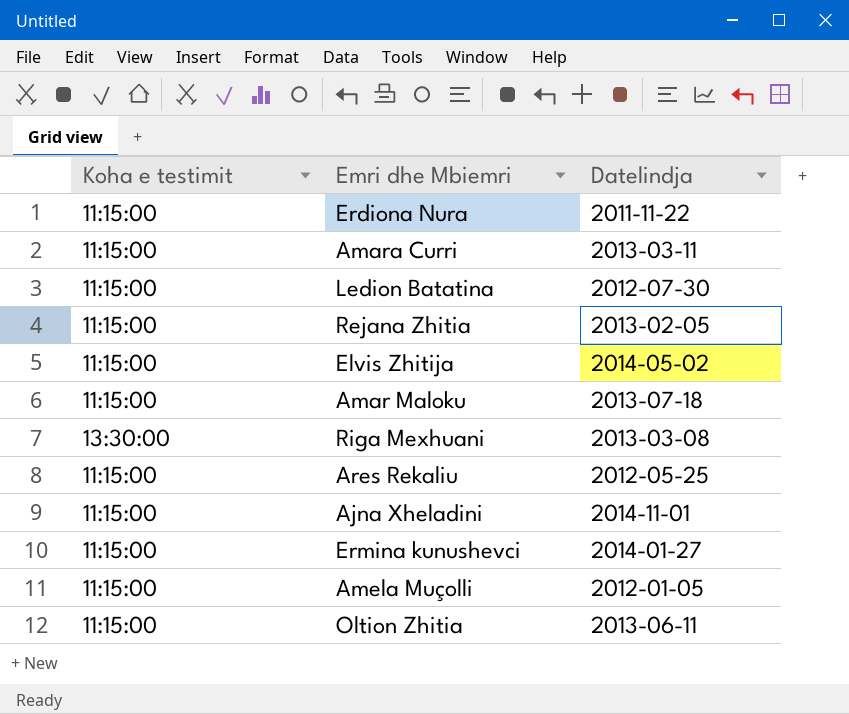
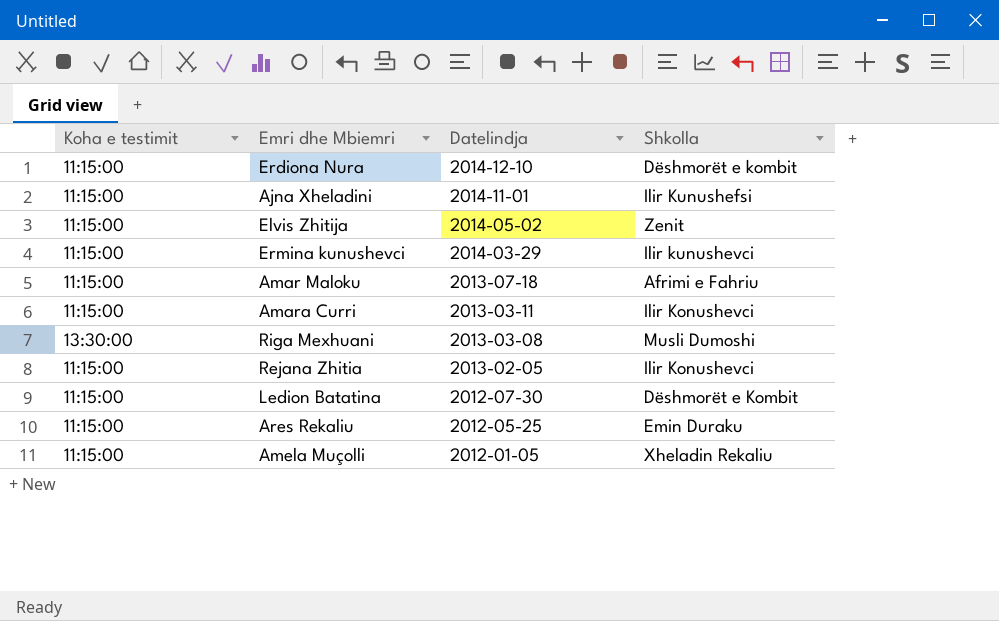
row order: none -> Datelindja descending
column Shkolla | position: none -> 4
row Oltion Zhitia: 11:15:00 | 2013-06-11 -> none
Erdiona Nura | Datelindja: 2011-11-22 -> 2014-12-10
Ermina kunushevci | Datelindja: 2014-01-27 -> 2014-03-29

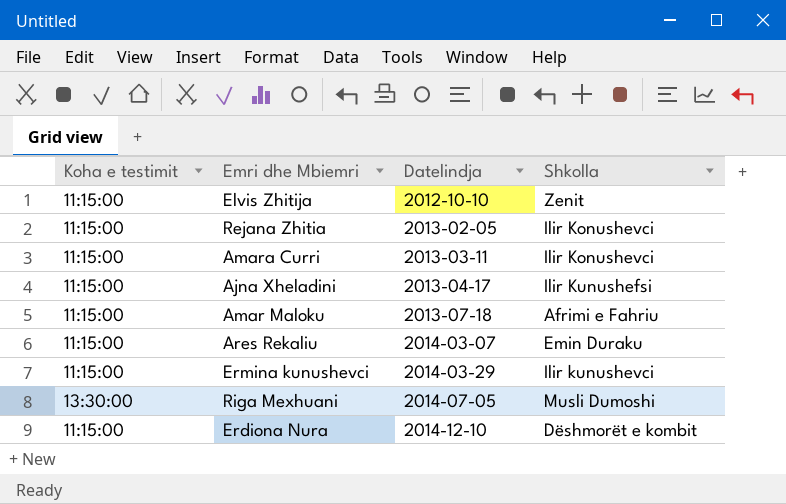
row order: Datelindja descending -> Datelindja ascending
row Ledion Batatina: 11:15:00 | 2012-07-30 | Dëshmorët e Kombit -> none
row Amela Muçolli: 11:15:00 | 2012-01-05 | Xheladin Rekaliu -> none
Elvis Zhitija | Datelindja: 2014-05-02 -> 2012-10-10
Ajna Xheladini | Datelindja: 2014-11-01 -> 2013-04-17
Ares Rekaliu | Datelindja: 2012-05-25 -> 2014-03-07
Riga Mexhuani | Datelindja: 2013-03-08 -> 2014-07-05

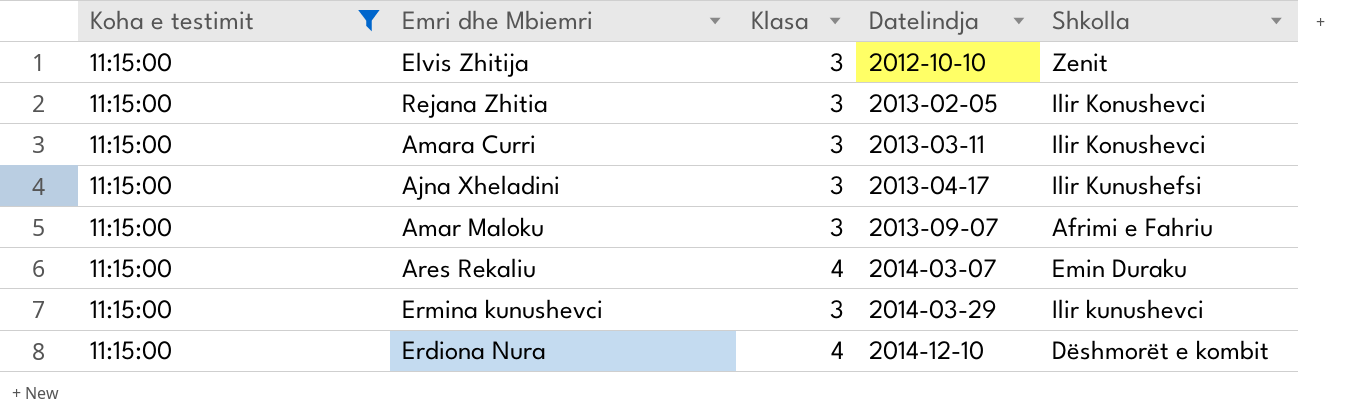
filter: none -> Koha e testimit = 11:15:00
column Klasa | position: none -> 3
Amar Maloku | Datelindja: 2013-07-18 -> 2013-09-07

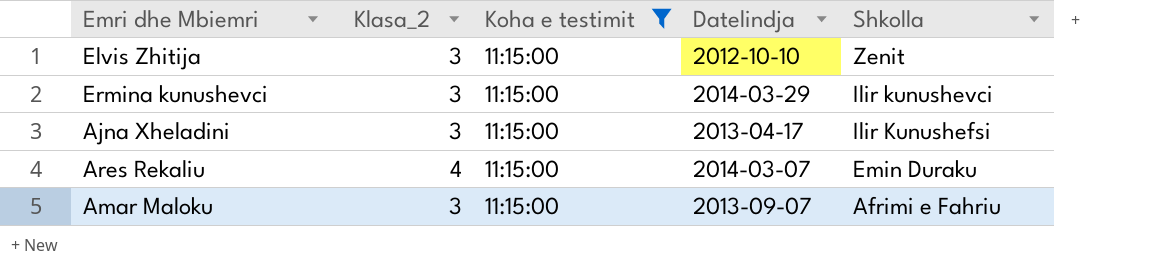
row order: Datelindja ascending -> Shkolla descending
column name: Klasa -> Klasa_2
column Koha e testimit | position: 1 -> 3
row Rejana Zhitia: 11:15:00 | 3 | 2013-02-05 | Ilir Konushevci -> none
row Amara Curri: 11:15:00 | 3 | 2013-03-11 | Ilir Konushevci -> none
row Erdiona Nura: 11:15:00 | 4 | 2014-12-10 | Dëshmorët e kombit -> none

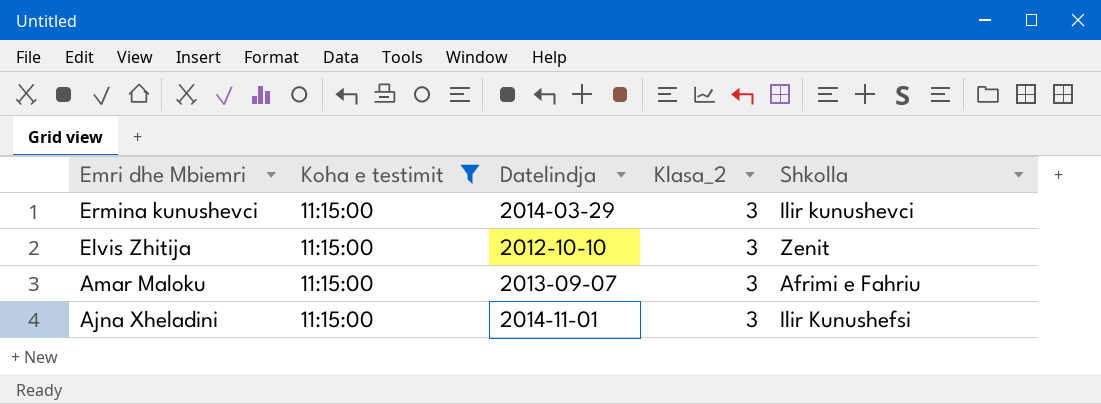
row order: Shkolla descending -> Emri dhe Mbiemri descending
column Klasa_2 | position: 2 -> 4
row Ares Rekaliu: 4 | 11:15:00 | 2014-03-07 | Emin Duraku -> none
Ajna Xheladini | Datelindja: 2013-04-17 -> 2014-11-01

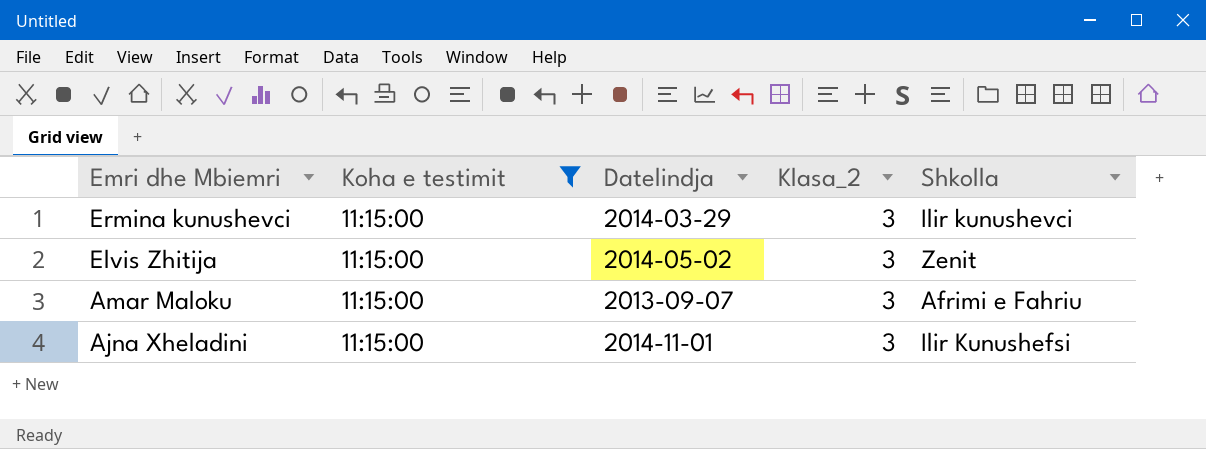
Elvis Zhitija | Datelindja: 2012-10-10 -> 2014-05-02

